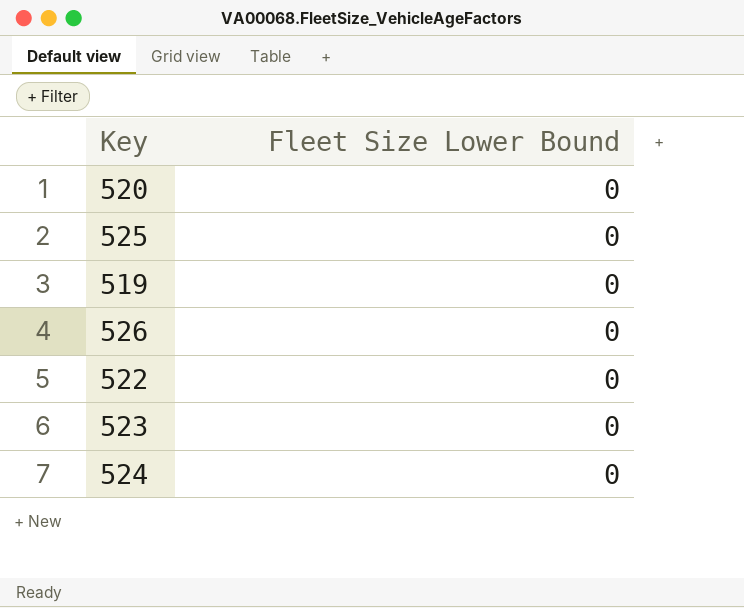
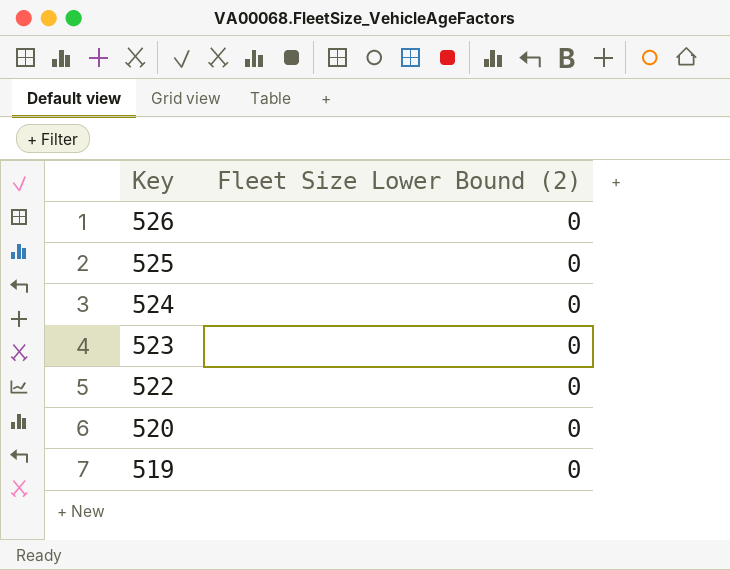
row order: none -> Key descending
column name: Fleet Size Lower Bound -> Fleet Size Lower Bound (2)

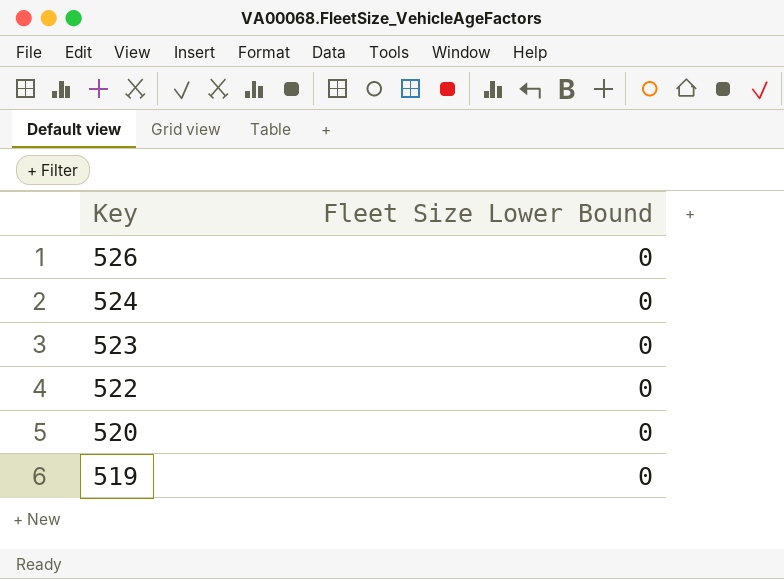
column name: Fleet Size Lower Bound (2) -> Fleet Size Lower Bound
row 525: 0 -> none

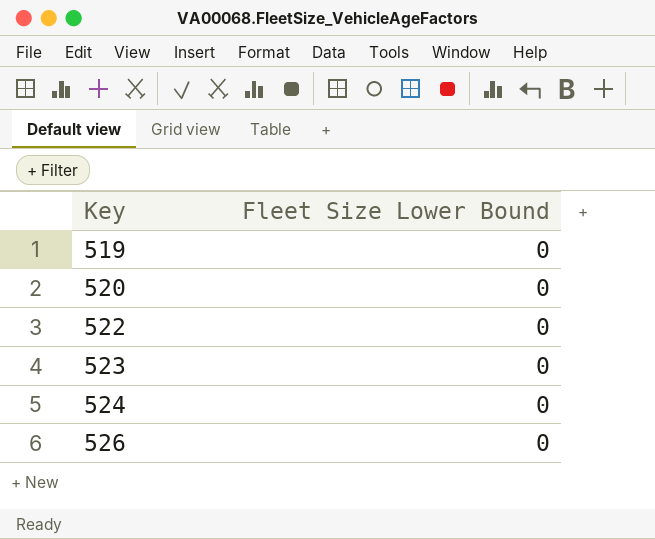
row order: Key descending -> Key ascending

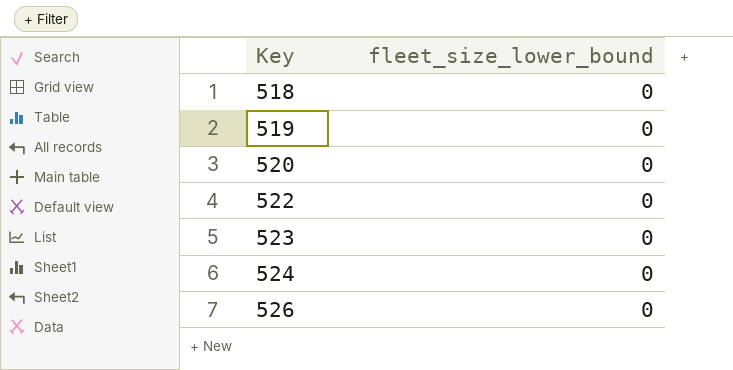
column name: Fleet Size Lower Bound -> fleet_size_lower_bound
row 518: none -> 0

